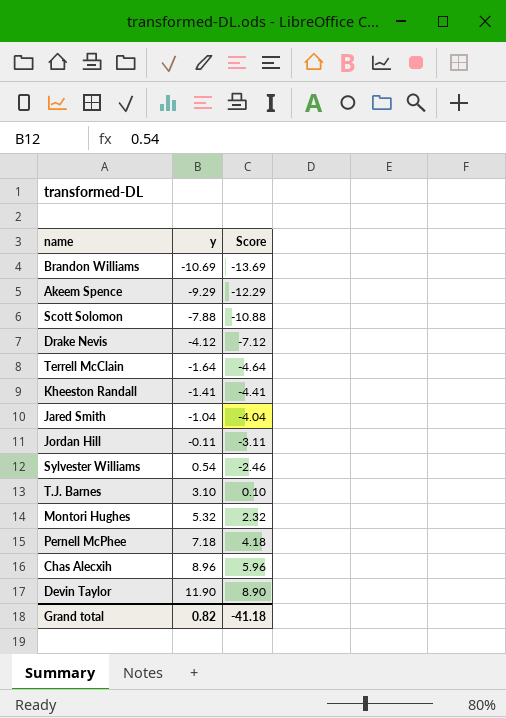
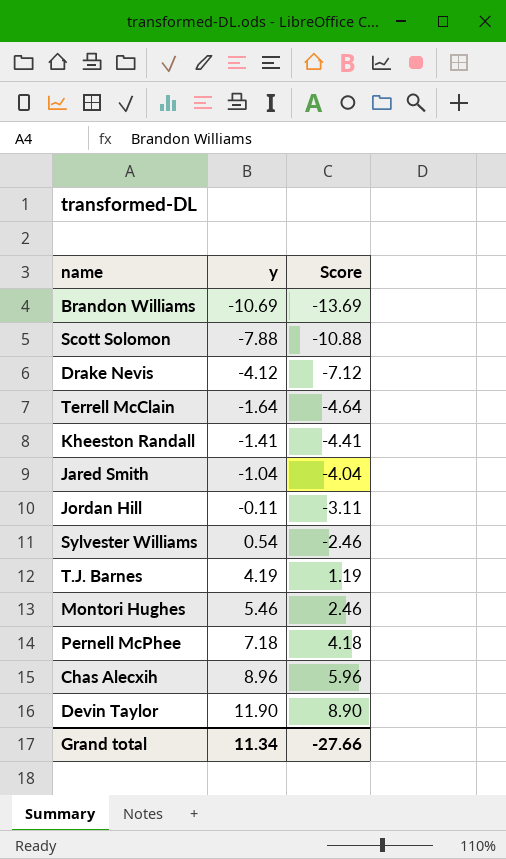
row Akeem Spence: -9.29 | -12.29 -> none
T.J. Barnes | y: 3.10 -> 4.19
T.J. Barnes | Score: 0.10 -> 1.19
Montori Hughes | y: 5.32 -> 5.46
Montori Hughes | Score: 2.32 -> 2.46
Grand total | y: 0.82 -> 11.34
Grand total | Score: -41.18 -> -27.66

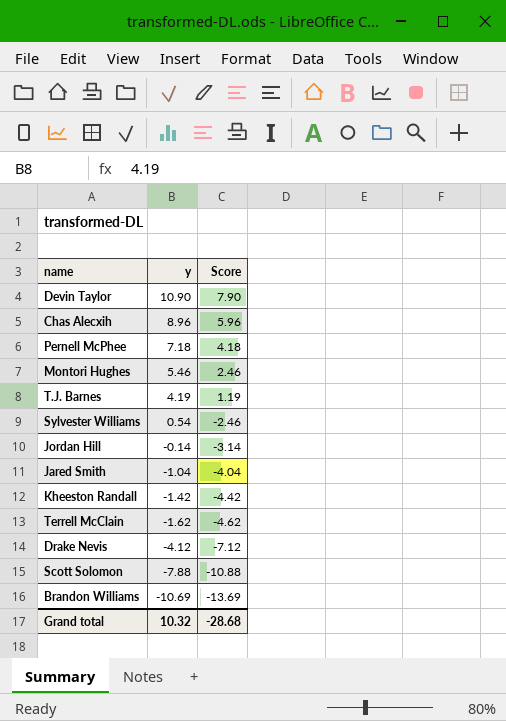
row order: y ascending -> y descending
Devin Taylor | y: 11.90 -> 10.90
Devin Taylor | Score: 8.90 -> 7.90
Jordan Hill | y: -0.11 -> -0.14
Jordan Hill | Score: -3.11 -> -3.14
Kheeston Randall | y: -1.41 -> -1.42
Kheeston Randall | Score: -4.41 -> -4.42
Terrell McClain | y: -1.64 -> -1.62
Terrell McClain | Score: -4.64 -> -4.62
Grand total | y: 11.34 -> 10.32
Grand total | Score: -27.66 -> -28.68

